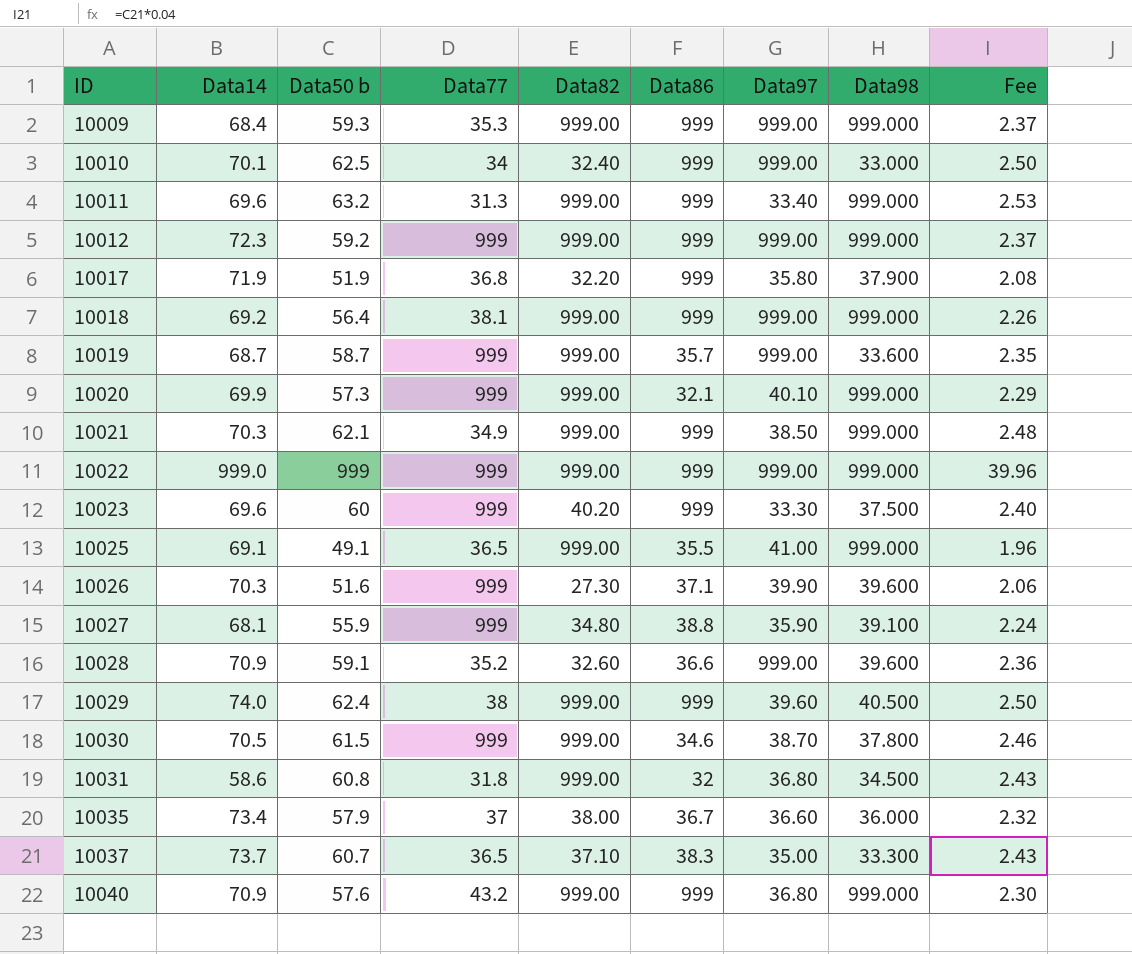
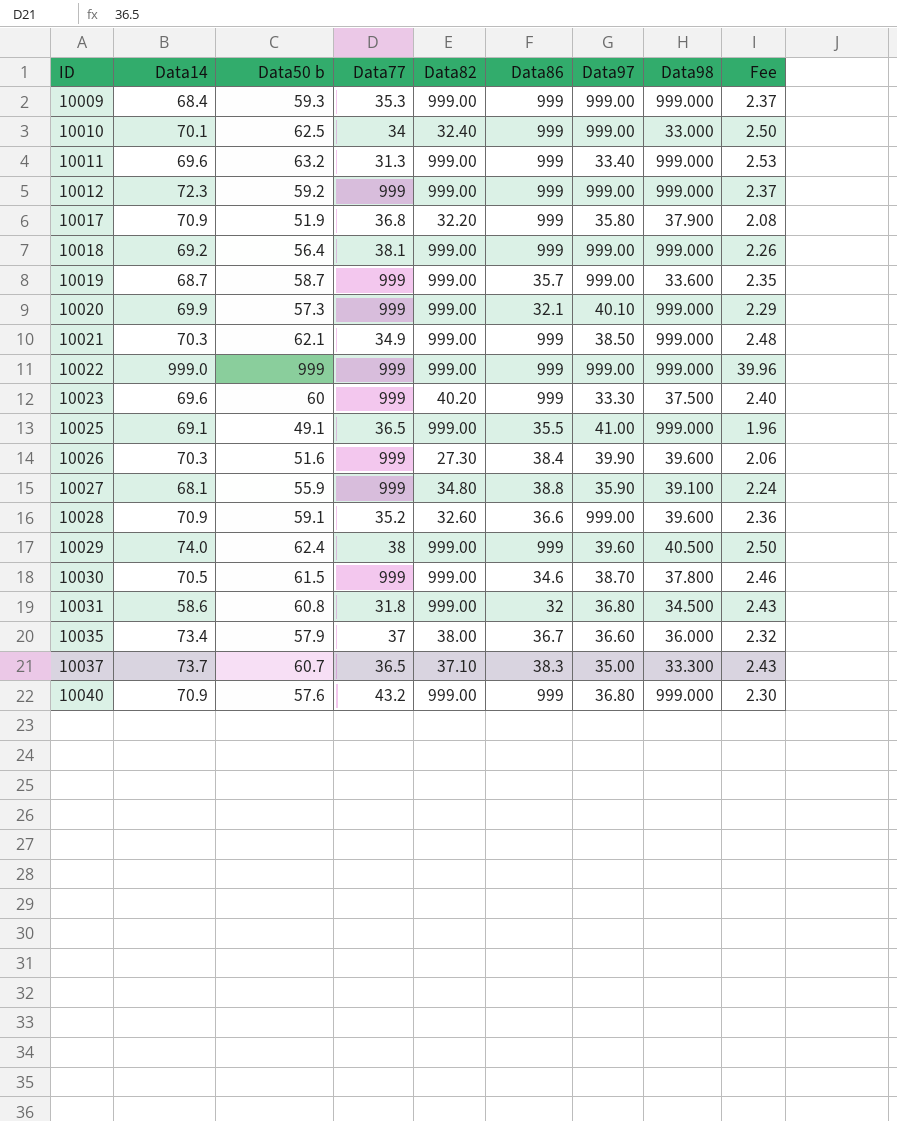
10017 | Data14: 71.9 -> 70.9
10026 | Data86: 37.1 -> 38.4

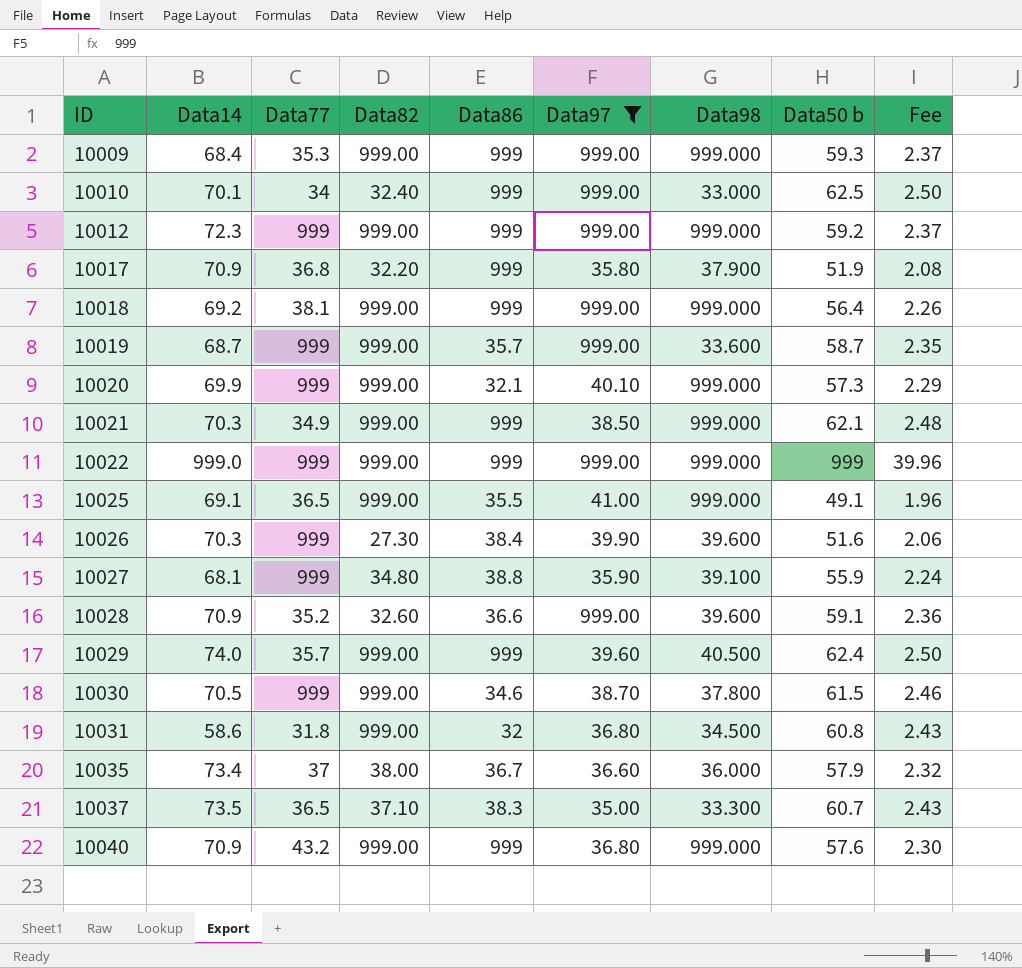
filter: none -> Data97 >= 35.00
column Data50 b | position: 3 -> 8
10029 | Data77: 38 -> 35.7
10037 | Data14: 73.7 -> 73.5

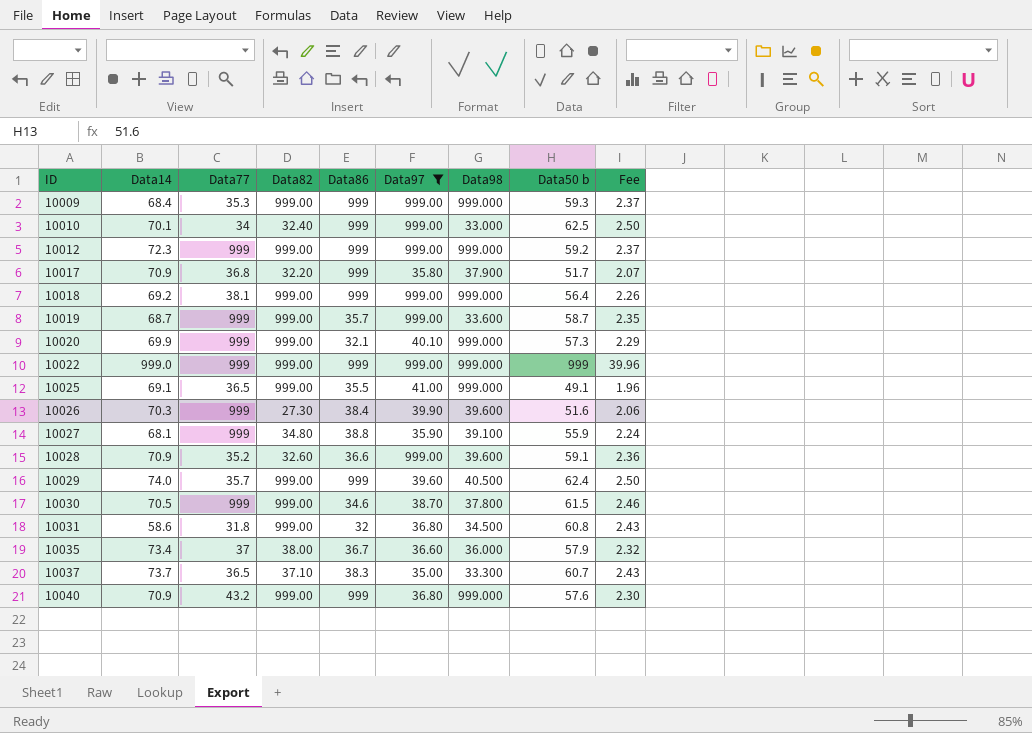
row 10021: 70.3 | 34.9 | 999.00 | 999 | 38.50 | 999.000 | 62.1 | 2.48 -> none
10017 | Data50 b: 51.9 -> 51.7
10017 | Fee: 2.08 -> 2.07
10037 | Data14: 73.5 -> 73.7

